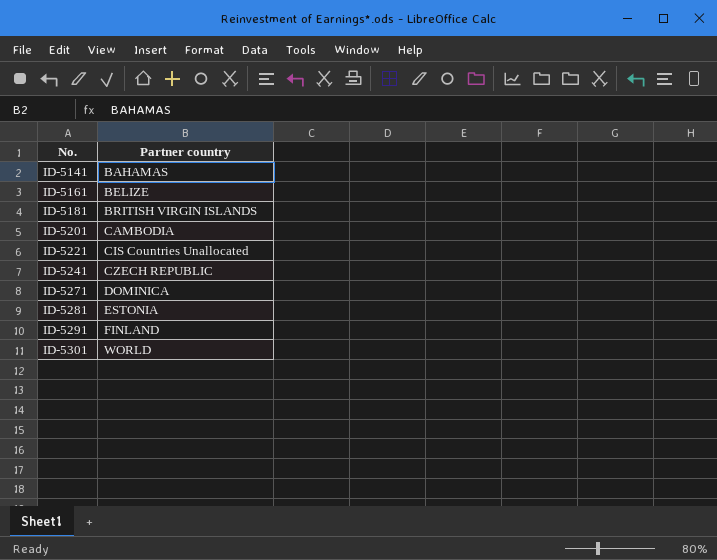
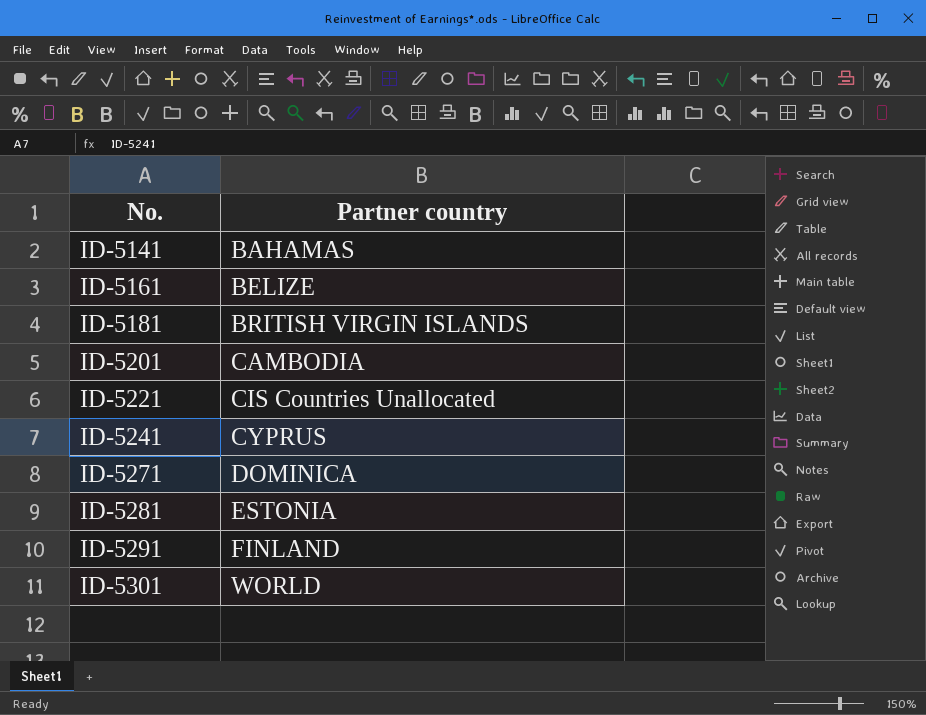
ID-5241 | Partner country: CZECH REPUBLIC -> CYPRUS

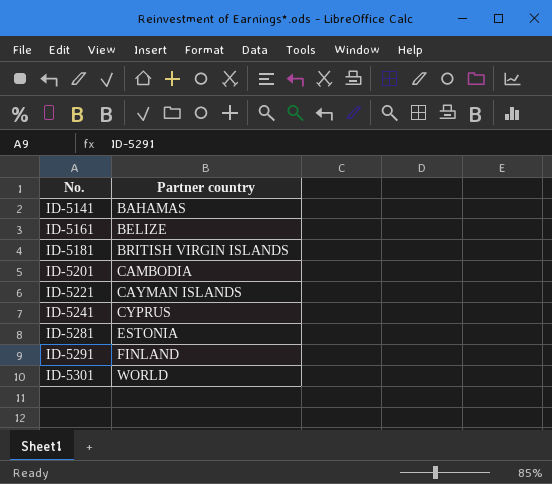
row ID-5271: DOMINICA -> none
ID-5221 | Partner country: CIS Countries Unallocated -> CAYMAN ISLANDS

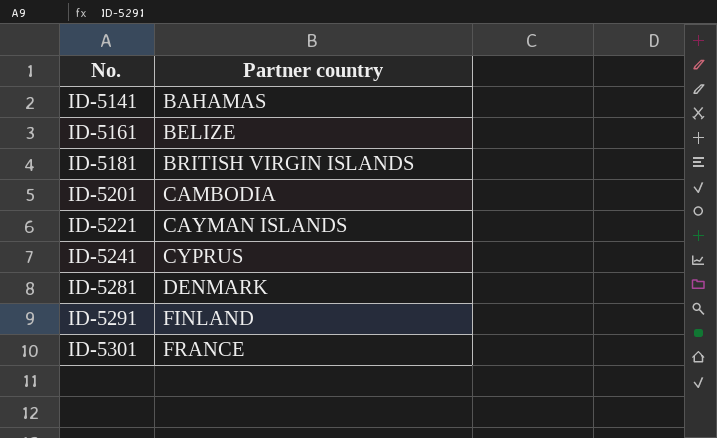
ID-5281 | Partner country: ESTONIA -> DENMARK
ID-5301 | Partner country: WORLD -> FRANCE

